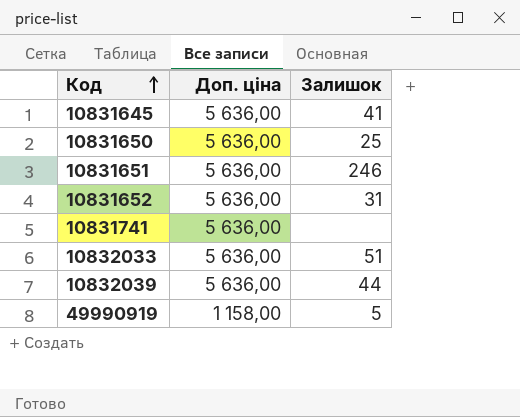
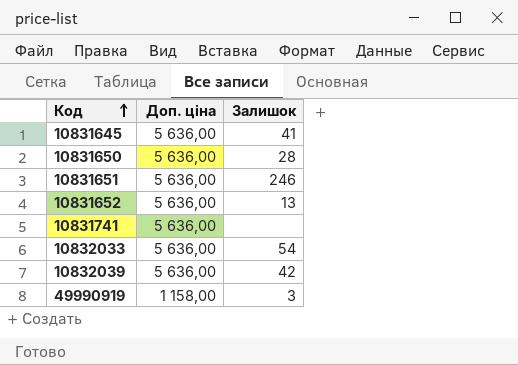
10831650 | Залишок: 25 -> 28
10831652 | Залишок: 31 -> 13
10832033 | Залишок: 51 -> 54
10832039 | Залишок: 44 -> 42
49990919 | Залишок: 5 -> 3

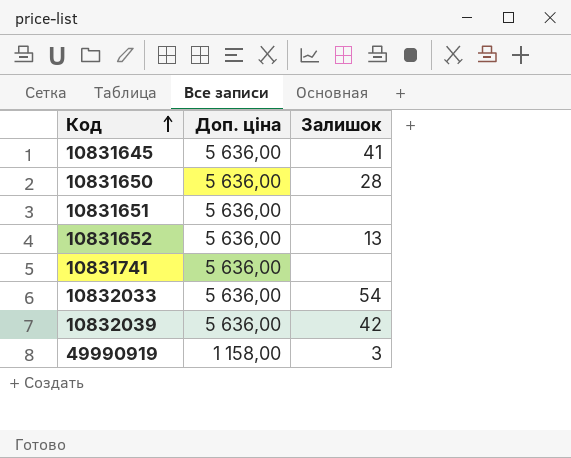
10831651 | Залишок: 246 -> none

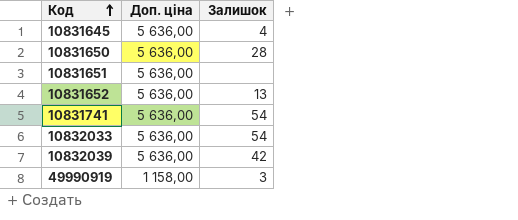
10831645 | Залишок: 41 -> 4
10831741 | Залишок: none -> 54

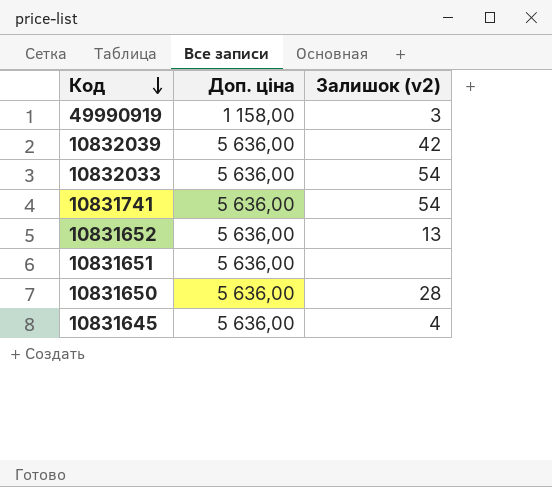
row order: Код ascending -> Код descending
column name: Залишок -> Залишок (v2)

